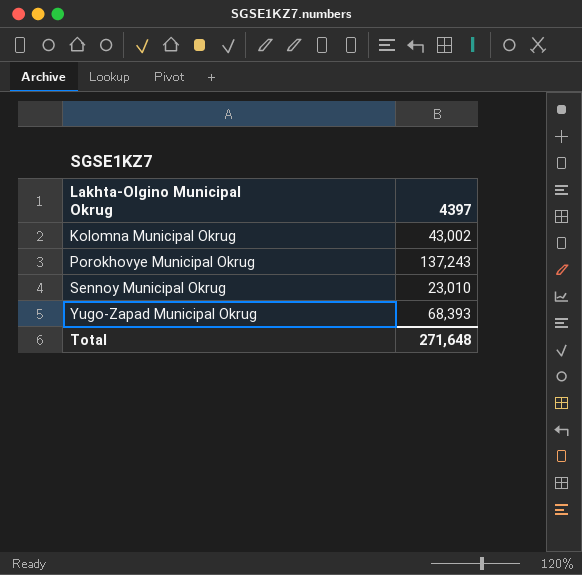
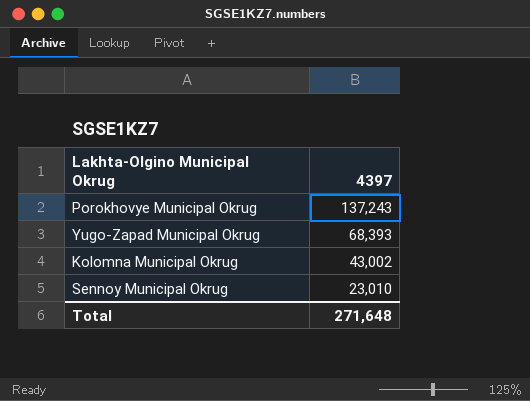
row order: Lakhta-Olgino Municipal Okrug ascending -> 4397 descending

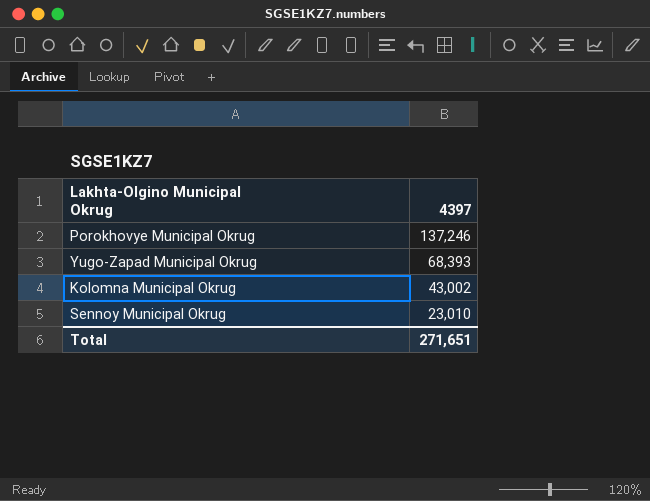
Porokhovye Municipal Okrug | 4397: 137,243 -> 137,246
Total | 4397: 271,648 -> 271,651

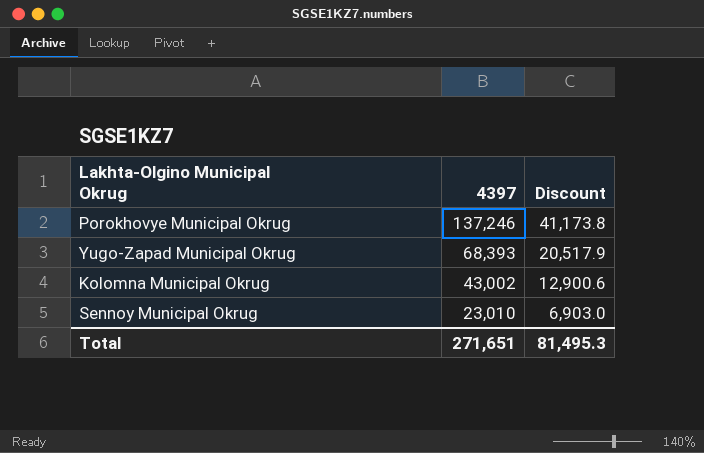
column Discount | formula: none -> [4397] * 0.3

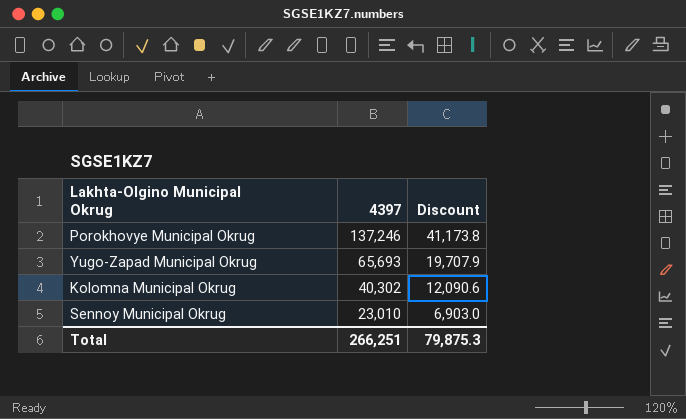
Yugo-Zapad Municipal Okrug | 4397: 68,393 -> 65,693
Yugo-Zapad Municipal Okrug | Discount: 20,517.9 -> 19,707.9
Kolomna Municipal Okrug | 4397: 43,002 -> 40,302
Kolomna Municipal Okrug | Discount: 12,900.6 -> 12,090.6
Total | 4397: 271,651 -> 266,251
Total | Discount: 81,495.3 -> 79,875.3

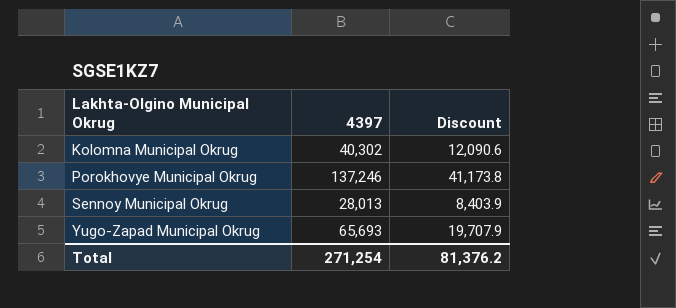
row order: 4397 descending -> Lakhta-Olgino Municipal Okrug ascending
Sennoy Municipal Okrug | 4397: 23,010 -> 28,013
Sennoy Municipal Okrug | Discount: 6,903.0 -> 8,403.9
Total | 4397: 266,251 -> 271,254
Total | Discount: 79,875.3 -> 81,376.2

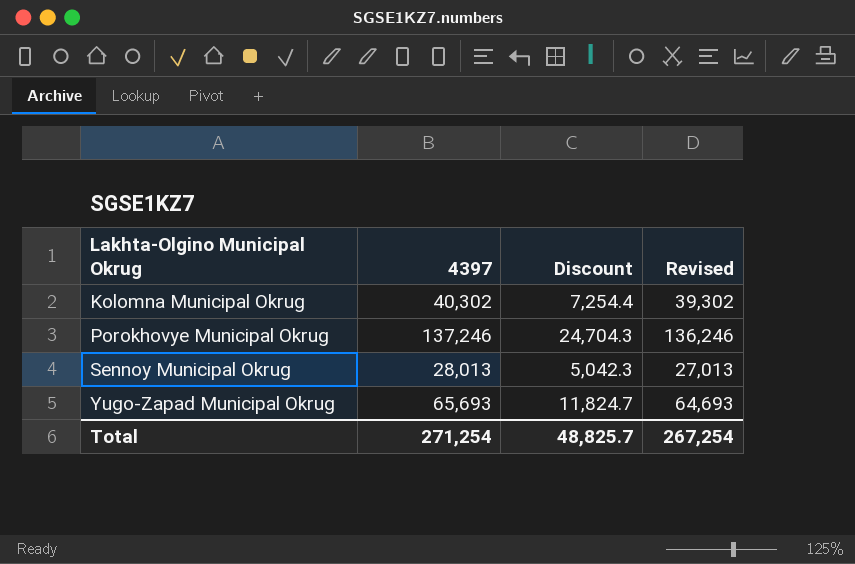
column Discount | formula: [4397] * 0.3 -> [4397] * 0.18
column Revised | formula: none -> [4397] - 1000
Total | Discount: 81,376.2 -> 48,825.7

